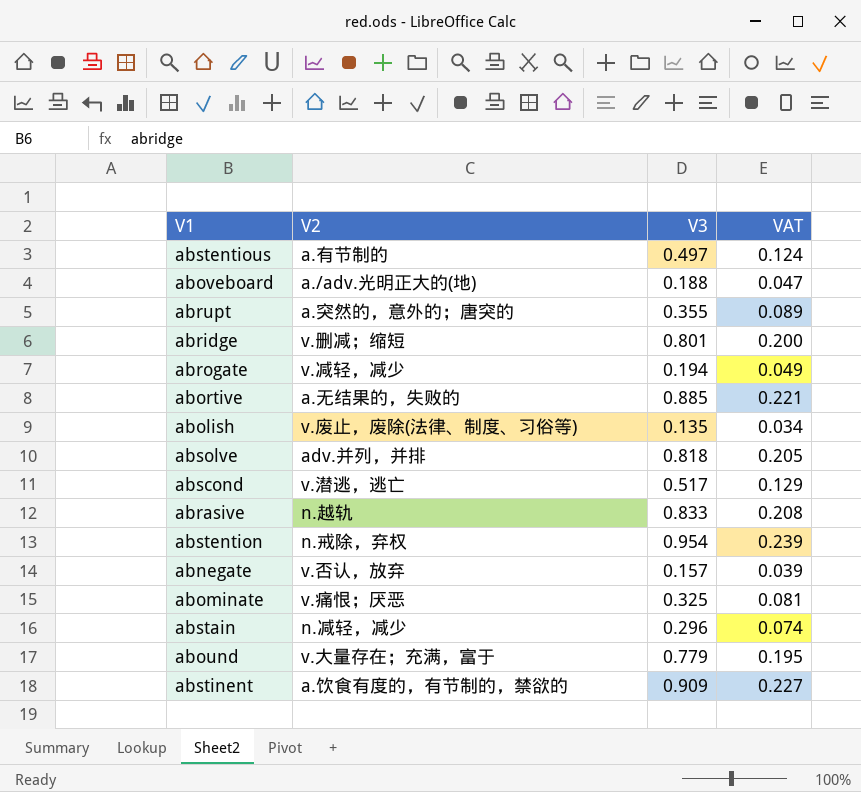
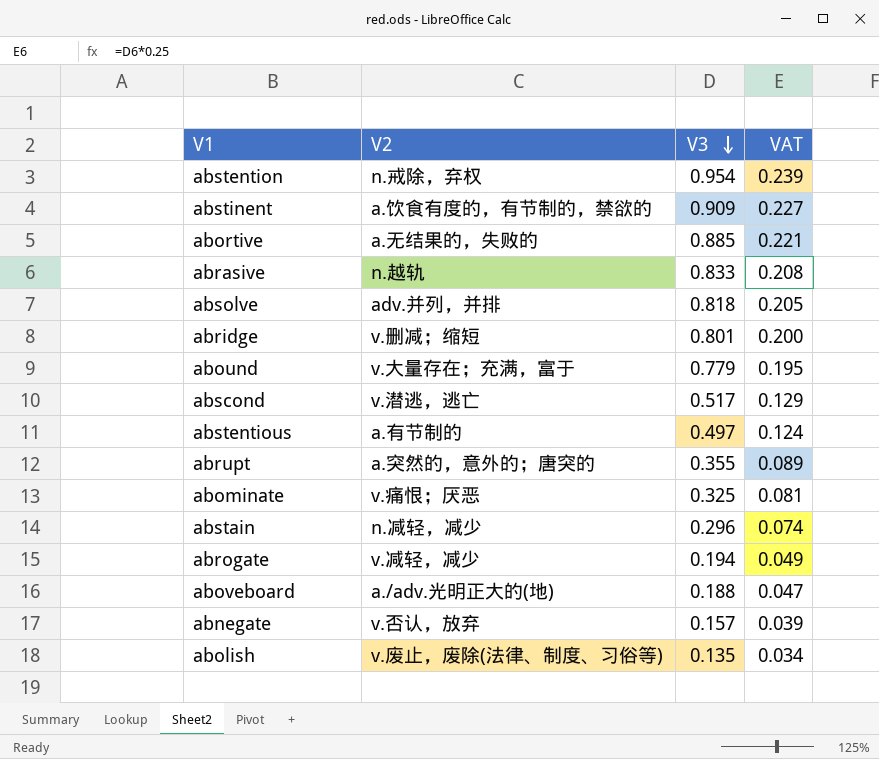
row order: none -> V3 descending

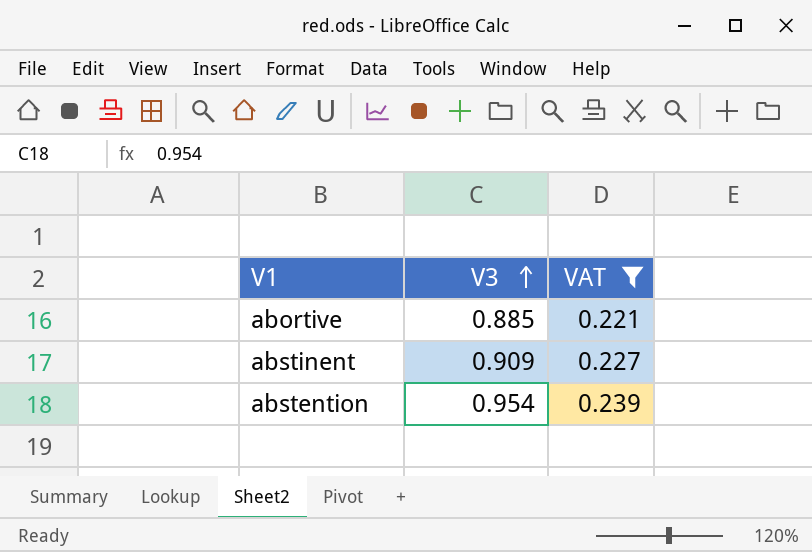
filter: none -> VAT >= 0.221
row order: V3 descending -> V3 ascending
column V2 | position: 2 -> none

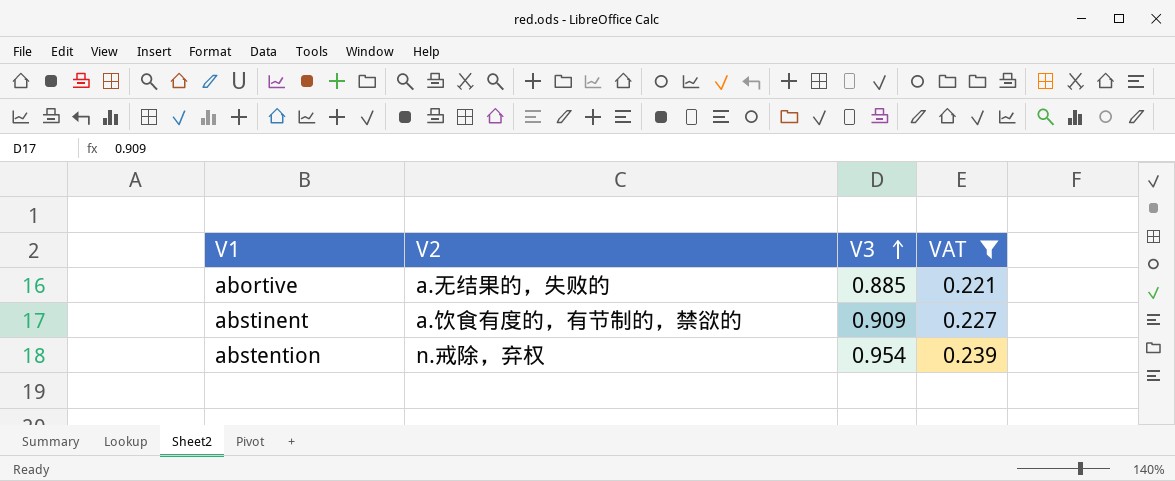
column V2 | position: none -> 2

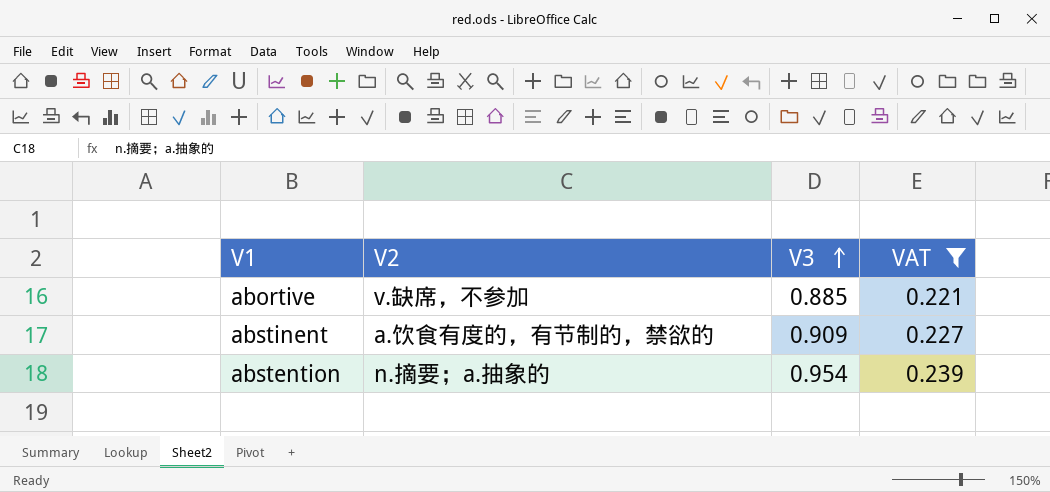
abortive | V2: a.无结果的，失败的 -> v.缺席，不参加
abstention | V2: n.戒除，弃权 -> n.摘要；a.抽象的

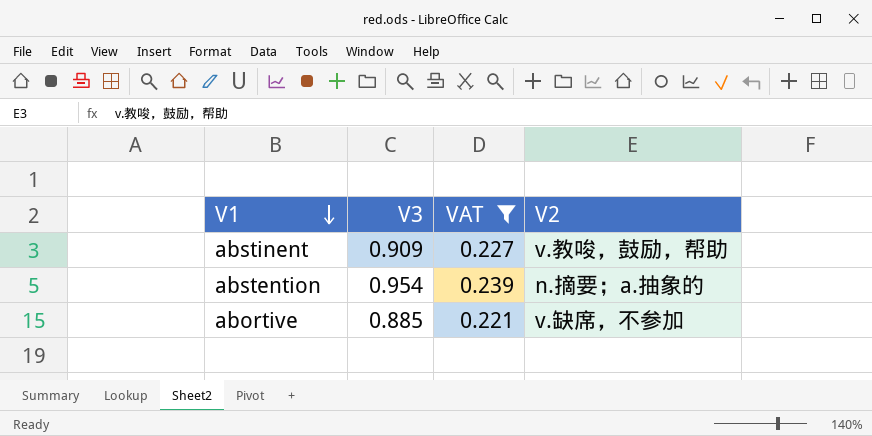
row order: V3 ascending -> V1 descending
column V2 | position: 2 -> 4
abstinent | V2: a.饮食有度的，有节制的，禁欲的 -> v.教唆，鼓励，帮助

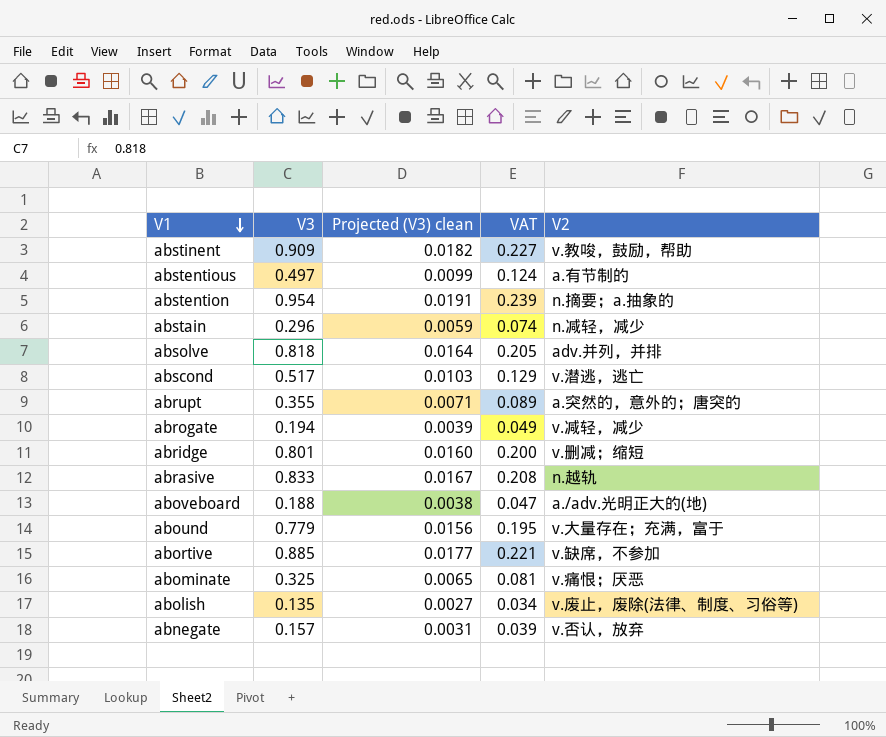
filter: VAT >= 0.221 -> none
column Projected (V3) clean | formula: none -> [V3] * 0.02

